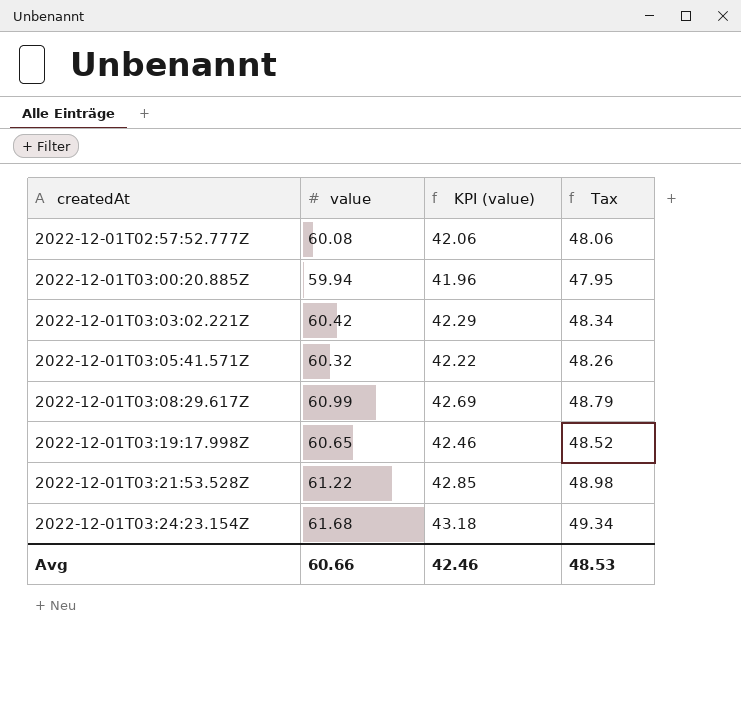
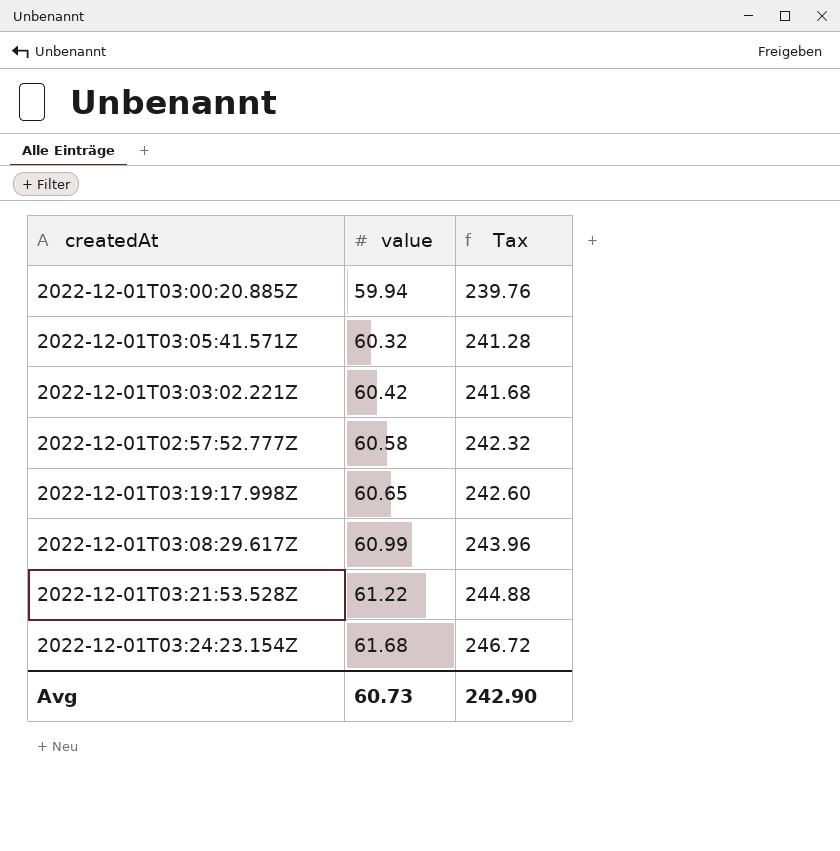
row order: createdAt ascending -> value ascending
column KPI (value) | formula: [value] * 0.7 -> none
column Tax | formula: [value] * 0.8 -> [value] * 4
2022-12-01T02:57:52.777Z | value: 60.08 -> 60.58
Avg | value: 60.66 -> 60.73
Avg | Tax: 48.53 -> 242.90

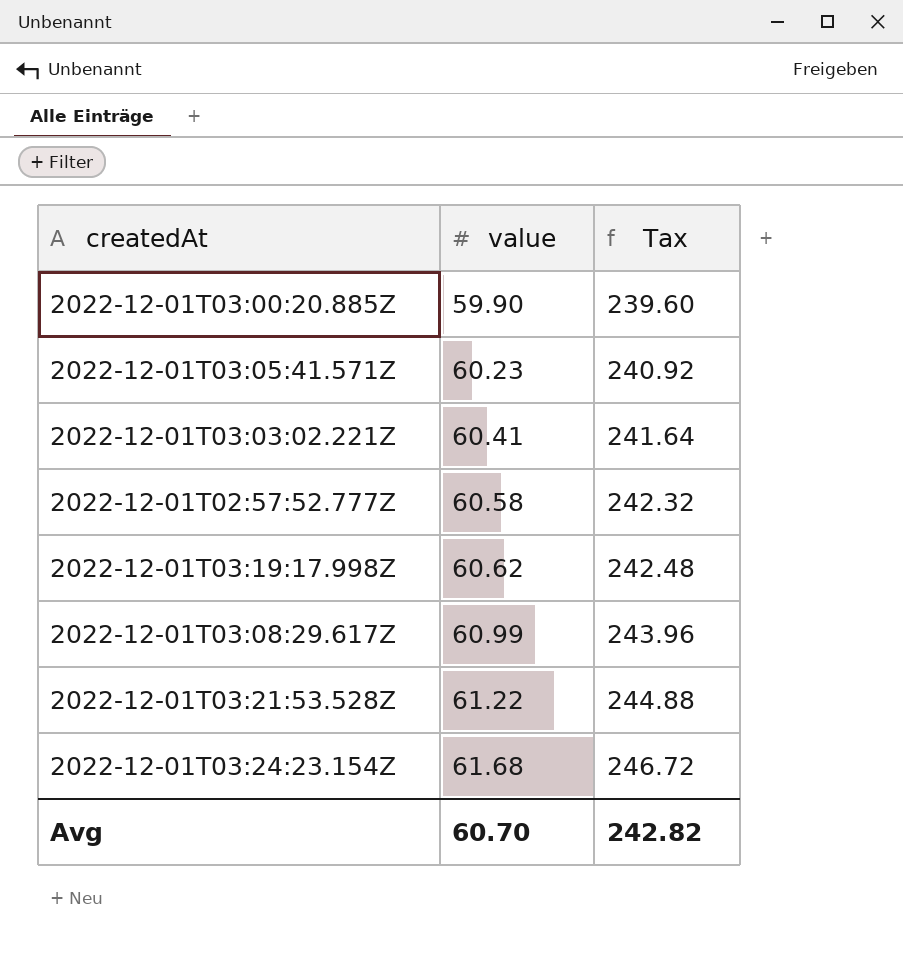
2022-12-01T03:00:20.885Z | value: 59.94 -> 59.90
2022-12-01T03:00:20.885Z | Tax: 239.76 -> 239.60
2022-12-01T03:05:41.571Z | value: 60.32 -> 60.23
2022-12-01T03:05:41.571Z | Tax: 241.28 -> 240.92
2022-12-01T03:03:02.221Z | value: 60.42 -> 60.41
2022-12-01T03:03:02.221Z | Tax: 241.68 -> 241.64
2022-12-01T03:19:17.998Z | value: 60.65 -> 60.62
2022-12-01T03:19:17.998Z | Tax: 242.60 -> 242.48
Avg | value: 60.73 -> 60.70
Avg | Tax: 242.90 -> 242.82

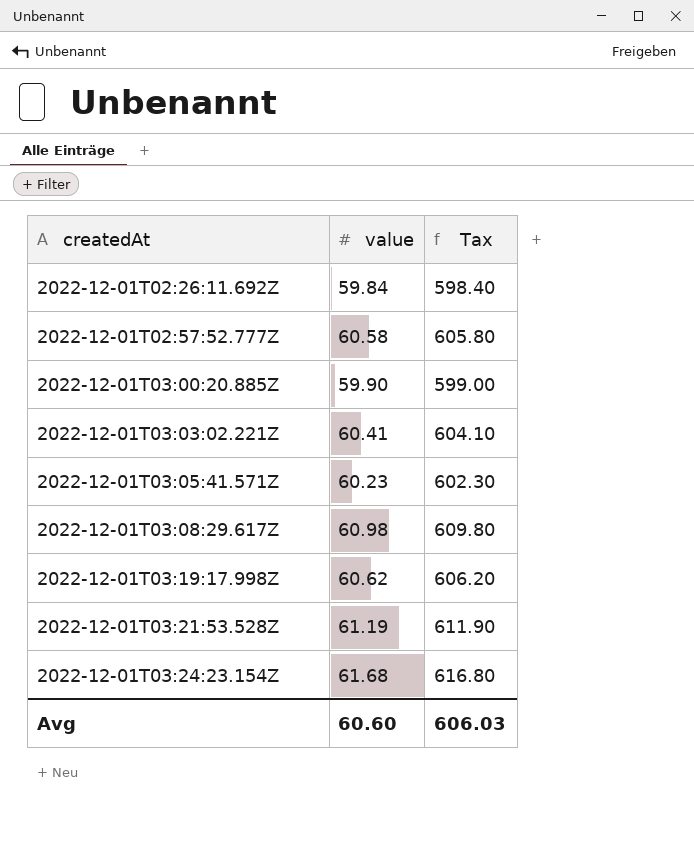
row order: value ascending -> createdAt ascending
column Tax | formula: [value] * 4 -> [value] * 10
row 2022-12-01T02:26:11.692Z: none -> 59.84 | 598.40
2022-12-01T03:08:29.617Z | value: 60.99 -> 60.98
2022-12-01T03:21:53.528Z | value: 61.22 -> 61.19
Avg | value: 60.70 -> 60.60
Avg | Tax: 242.82 -> 606.03

